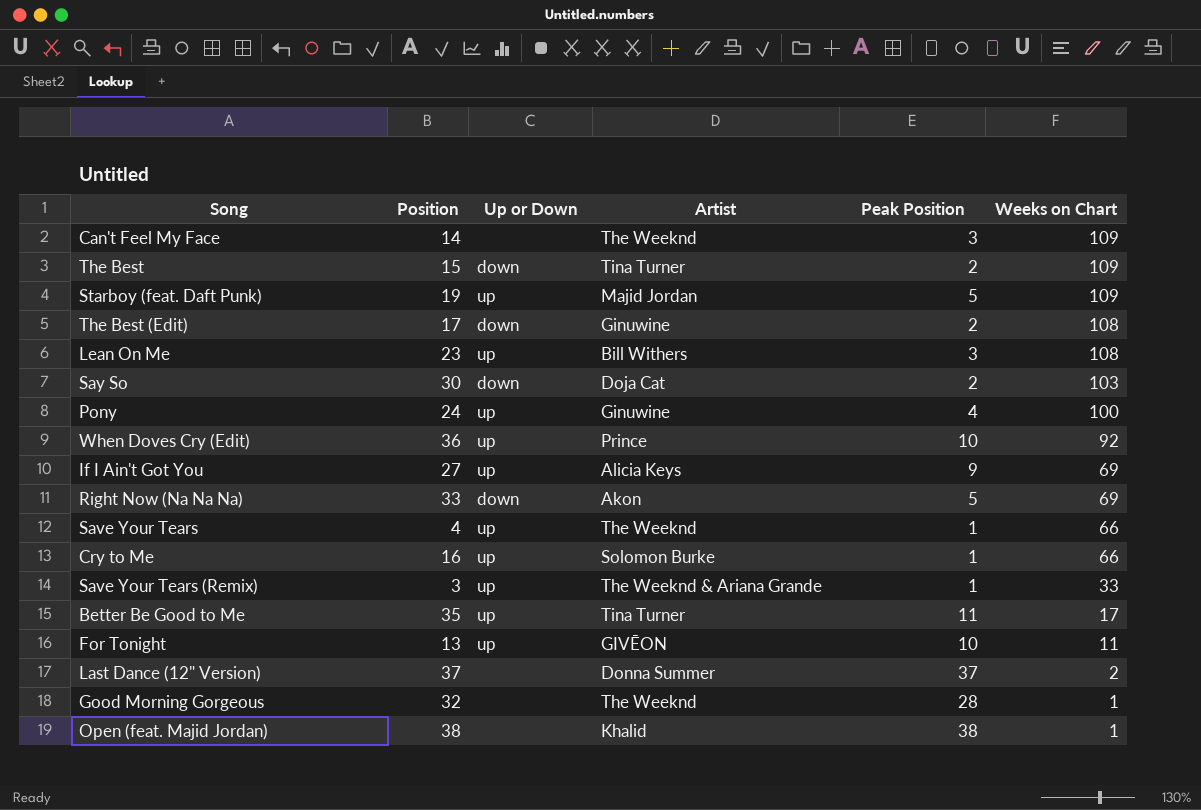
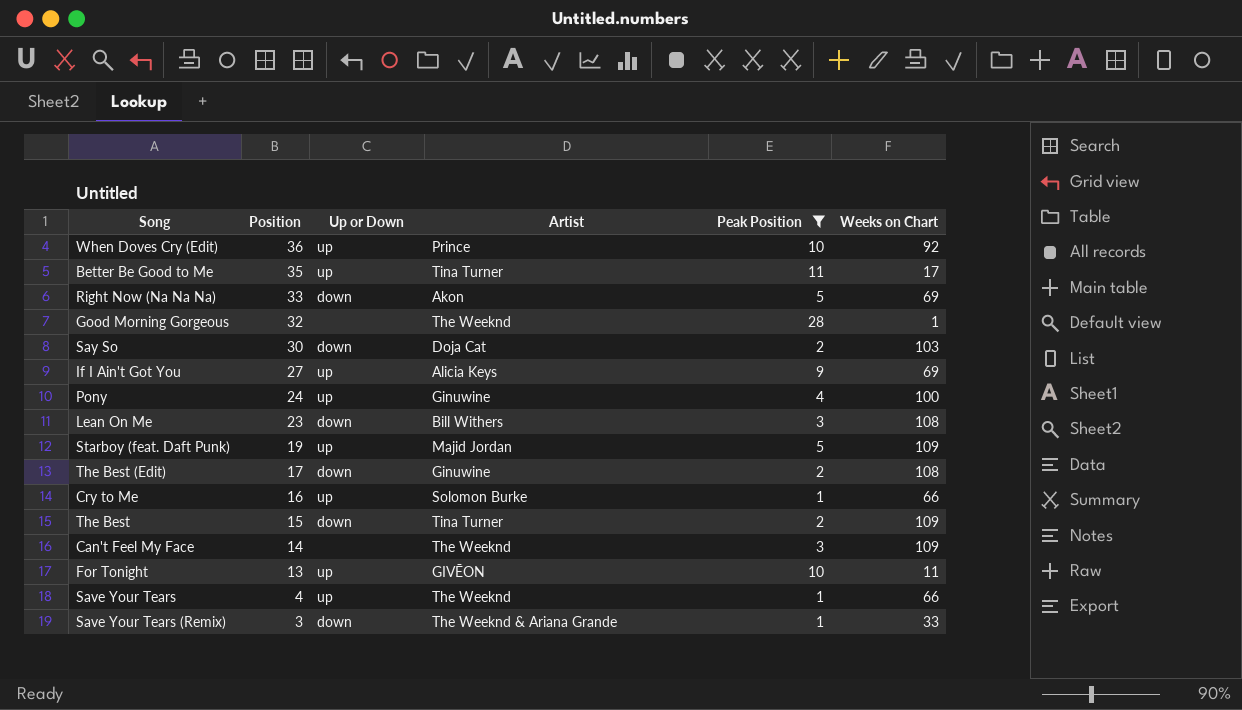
filter: none -> Peak Position <= 28
row order: Weeks on Chart descending -> Position descending
Lean On Me | Up or Down: up -> down
Save Your Tears (Remix) | Up or Down: up -> down

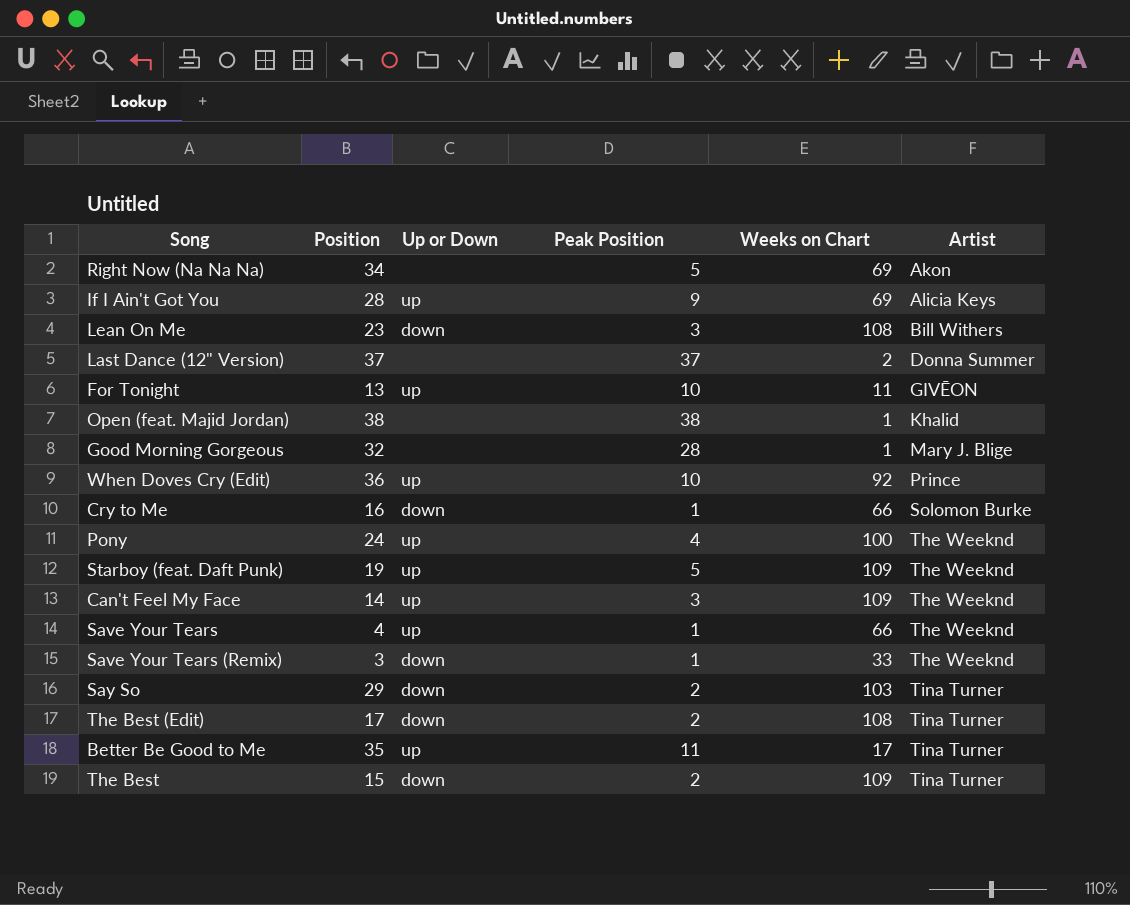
filter: Peak Position <= 28 -> none
row order: Position descending -> Artist ascending
column Artist | position: 4 -> 6
Right Now (Na Na Na) | Position: 33 -> 34
Right Now (Na Na Na) | Up or Down: down -> none
If I Ain't Got You | Position: 27 -> 28
Good Morning Gorgeous | Artist: The Weeknd -> Mary J. Blige
Cry to Me | Up or Down: up -> down
Pony | Artist: Ginuwine -> The Weeknd
Starboy (feat. Daft Punk) | Artist: Majid Jordan -> The Weeknd
Can't Feel My Face | Up or Down: none -> up
Save Your Tears (Remix) | Artist: The Weeknd & Ariana Grande -> The Weeknd
Say So | Position: 30 -> 29
Say So | Artist: Doja Cat -> Tina Turner
The Best (Edit) | Artist: Ginuwine -> Tina Turner

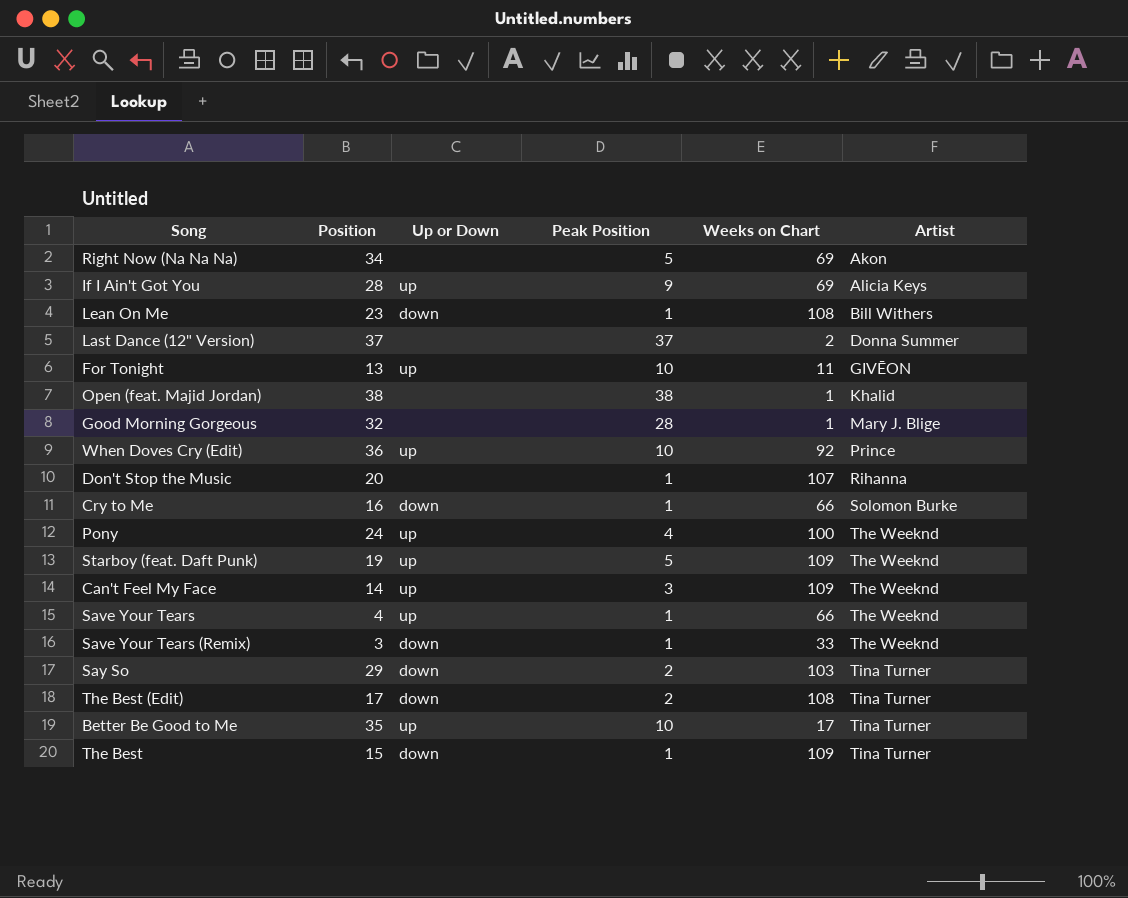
Lean On Me | Peak Position: 3 -> 1
row Don't Stop the Music: none -> 20 | none | 1 | 107 | Rihanna
Better Be Good to Me | Peak Position: 11 -> 10
The Best | Peak Position: 2 -> 1

